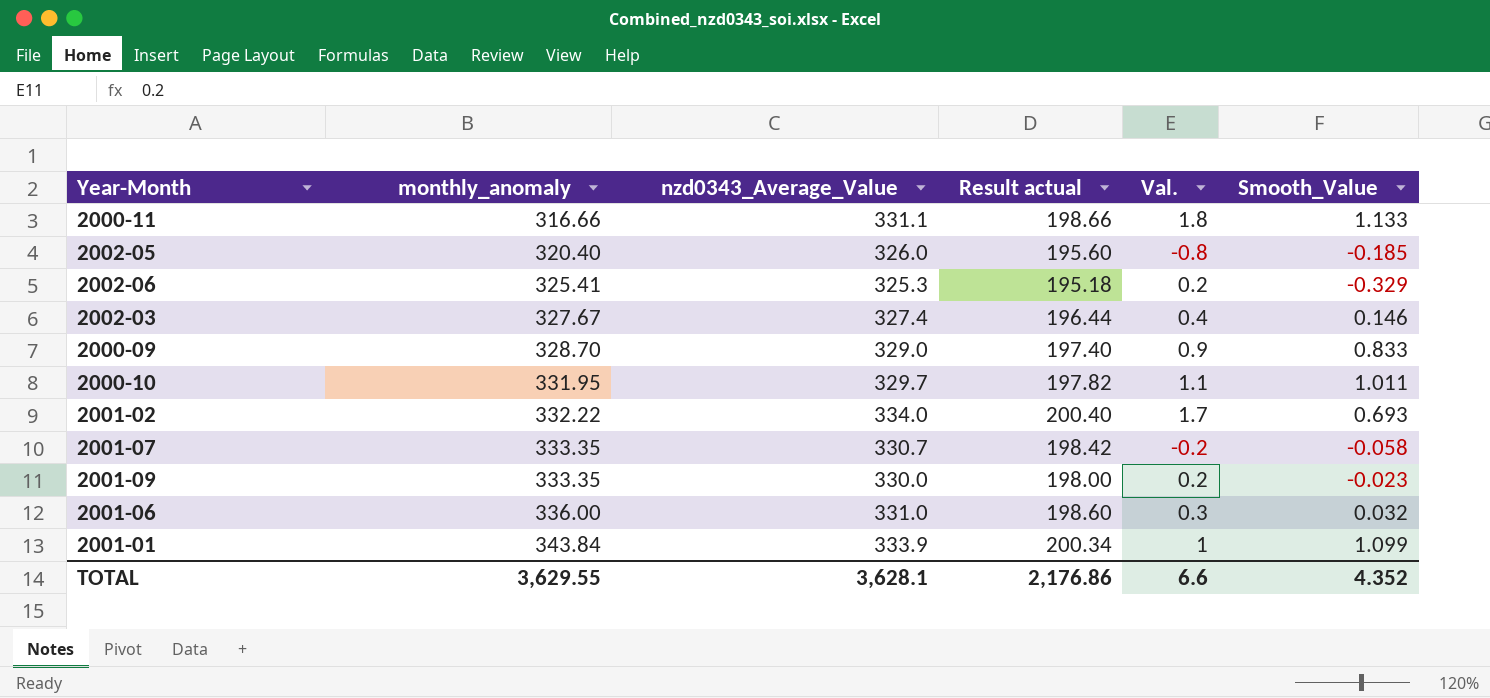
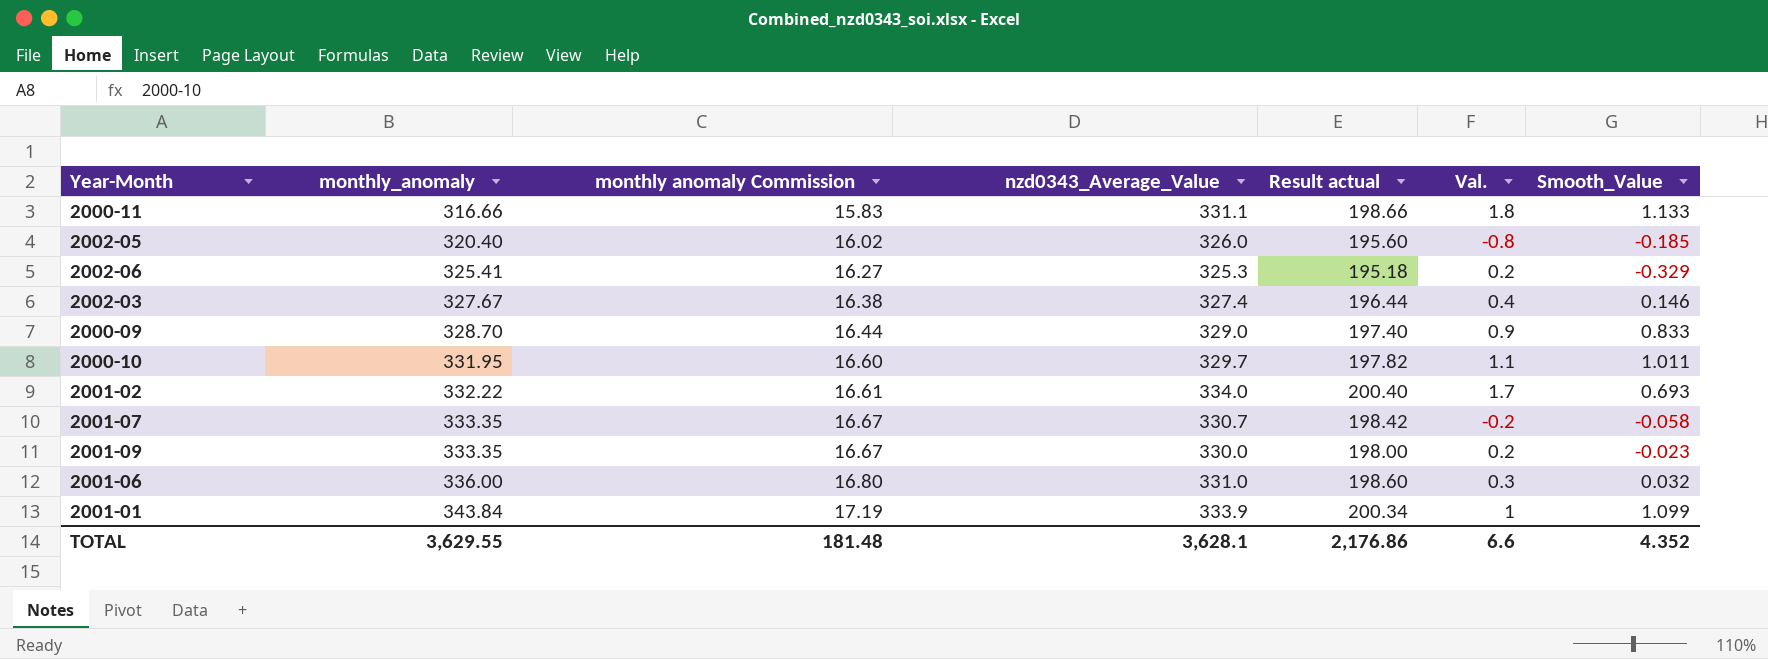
column monthly anomaly Commission | formula: none -> [monthly_anomaly] * 0.05

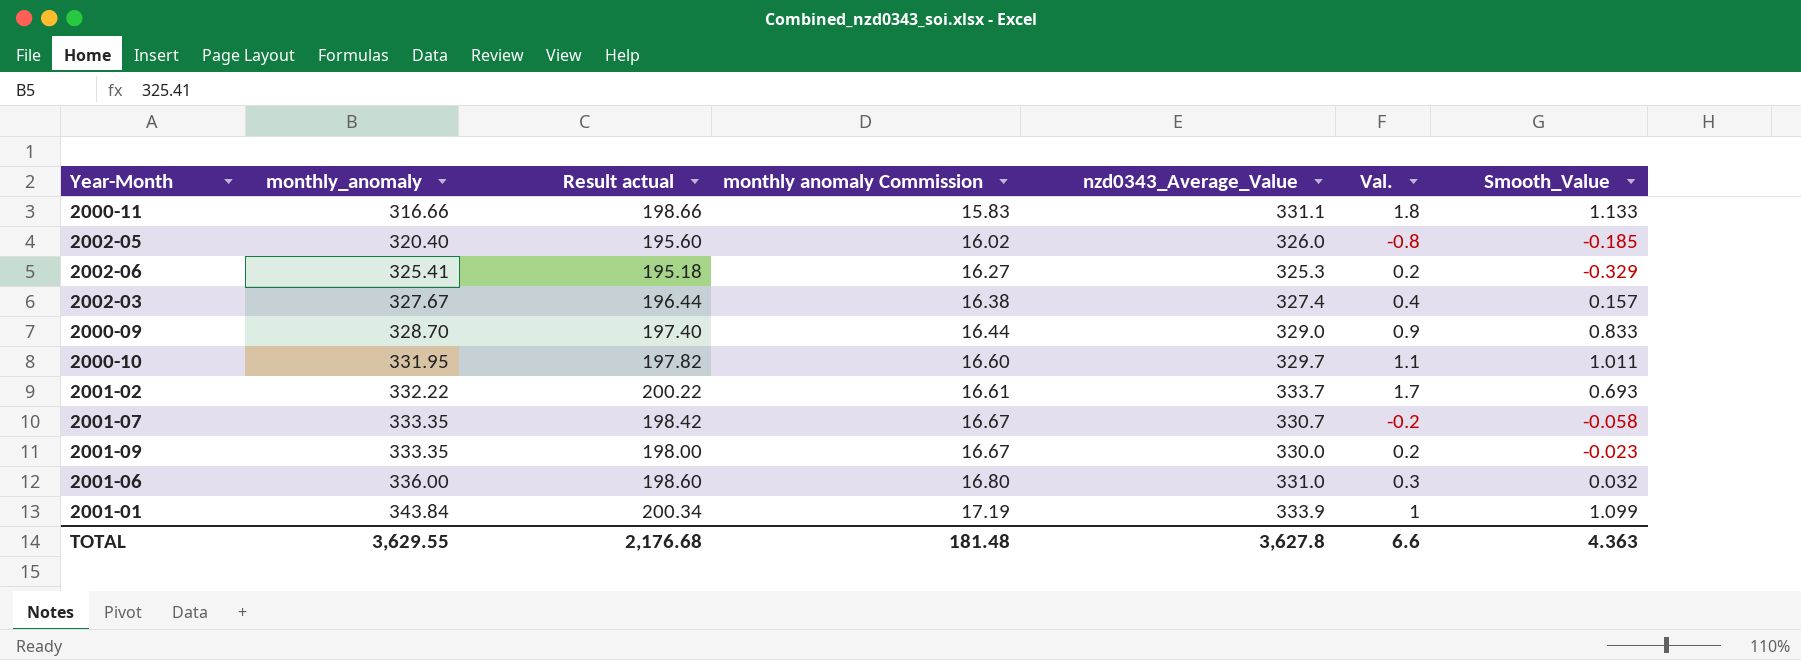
column Result actual | position: 5 -> 3
2002-03 | Smooth_Value: 0.146 -> 0.157
2001-02 | Result actual: 200.40 -> 200.22
2001-02 | nzd0343_Average_Value: 334.0 -> 333.7
TOTAL | Result actual: 2,176.86 -> 2,176.68
TOTAL | nzd0343_Average_Value: 3,628.1 -> 3,627.8
TOTAL | Smooth_Value: 4.352 -> 4.363

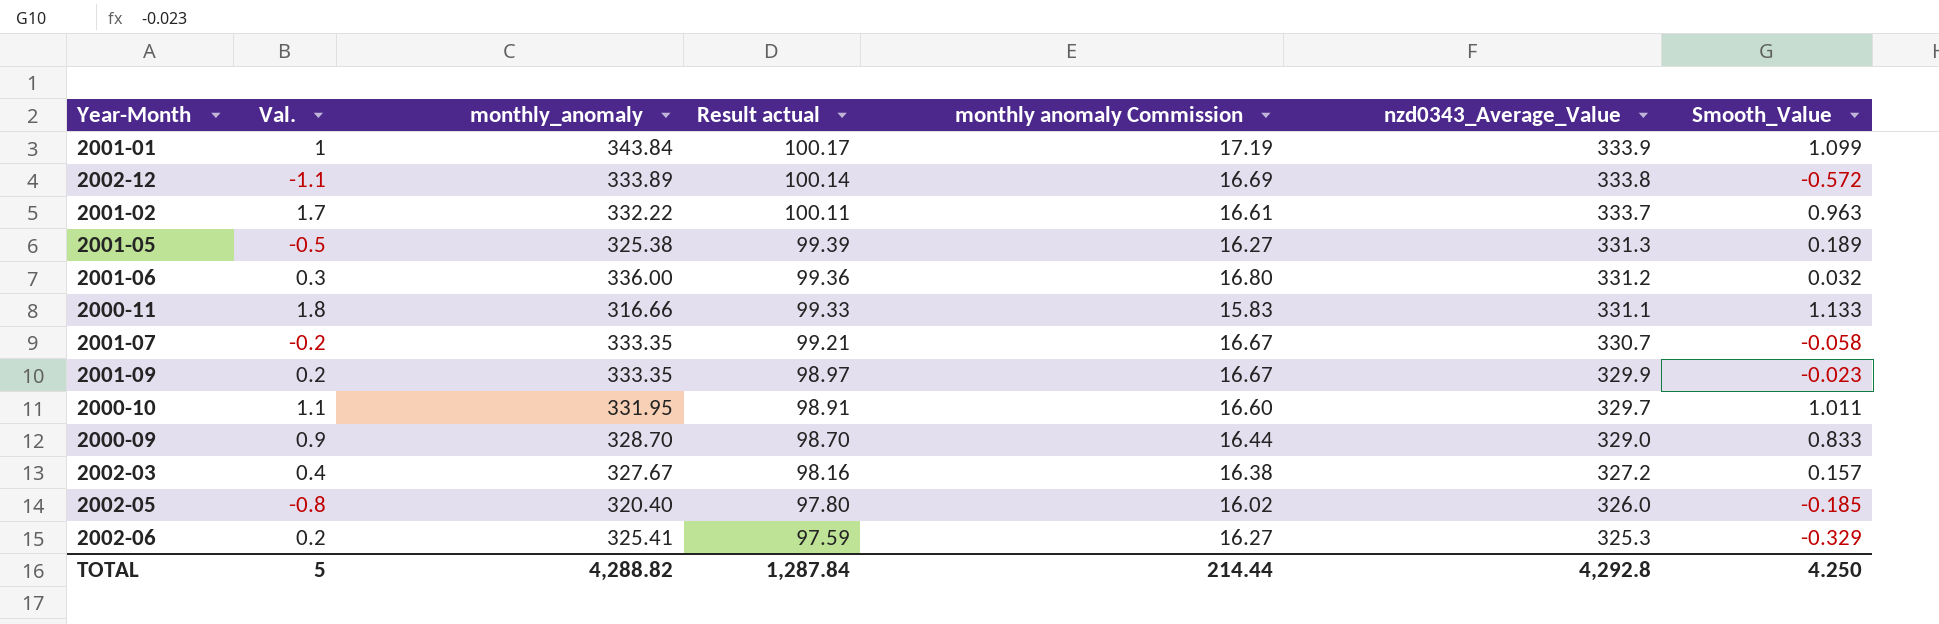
row order: monthly_anomaly ascending -> Result actual descending
column Val. | position: 6 -> 2
column Result actual | formula: [nzd0343_Average_Value] * 0.6 -> [nzd0343_Average_Value] * 0.3
row 2002-12: none -> -1.1 | 333.89 | 100.14 | 16.69 | 333.8 | -0.572
2001-02 | Smooth_Value: 0.693 -> 0.963
row 2001-05: none -> -0.5 | 325.38 | 99.39 | 16.27 | 331.3 | 0.189
2001-06 | nzd0343_Average_Value: 331.0 -> 331.2
2001-09 | nzd0343_Average_Value: 330.0 -> 329.9
2002-03 | nzd0343_Average_Value: 327.4 -> 327.2
TOTAL | Val.: 6.6 -> 5
TOTAL | monthly_anomaly: 3,629.55 -> 4,288.82
TOTAL | Result actual: 2,176.68 -> 1,287.84
TOTAL | monthly anomaly Commission: 181.48 -> 214.44
TOTAL | nzd0343_Average_Value: 3,627.8 -> 4,292.8
TOTAL | Smooth_Value: 4.363 -> 4.250

